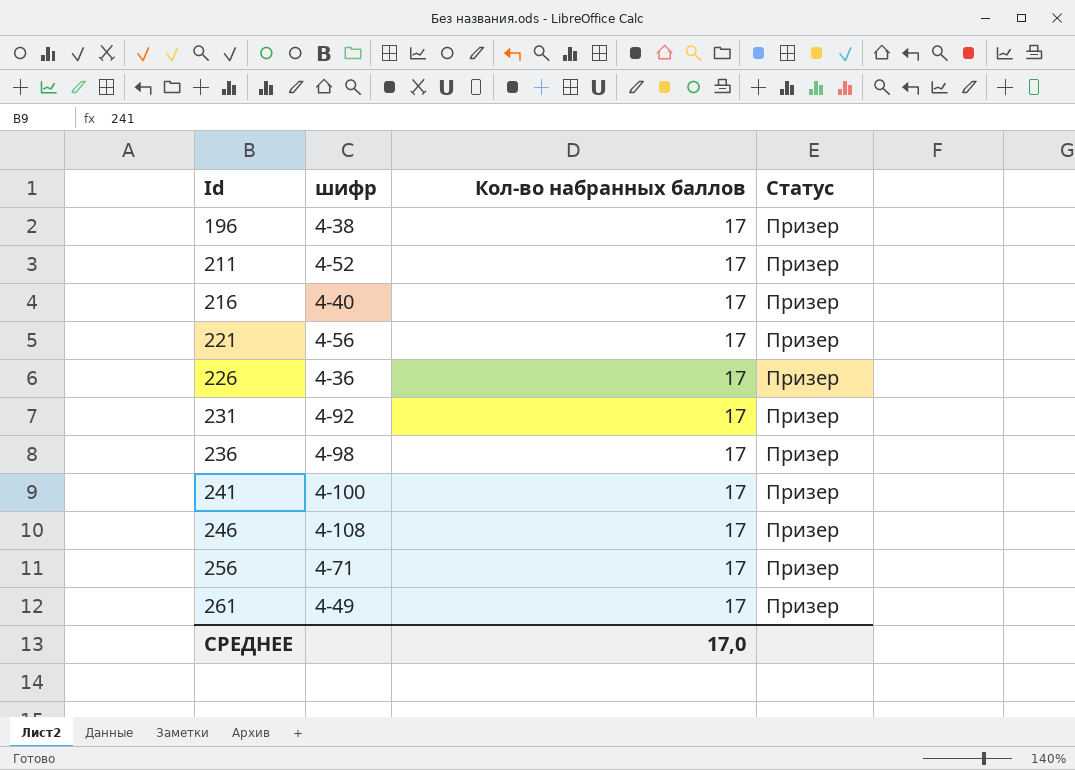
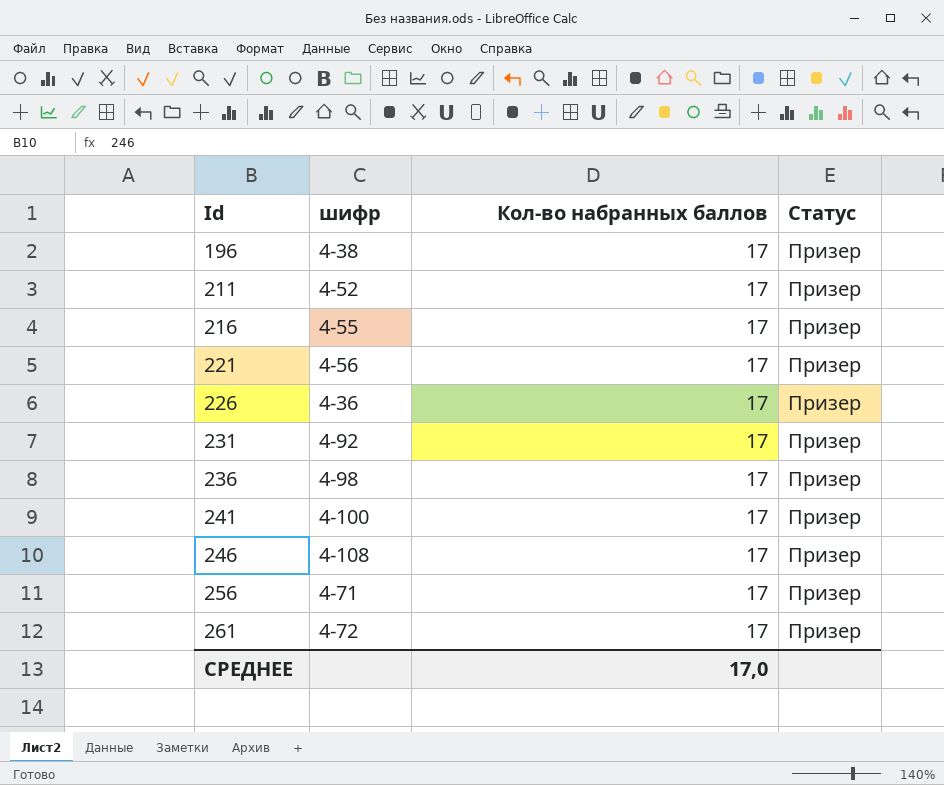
216 | шифр: 4-40 -> 4-55
261 | шифр: 4-49 -> 4-72

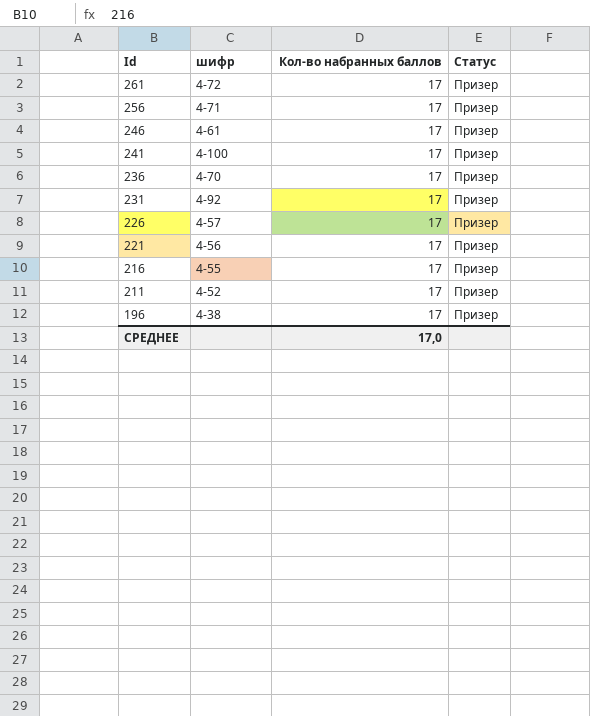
row order: Id ascending -> Id descending
246 | шифр: 4-108 -> 4-61
236 | шифр: 4-98 -> 4-70
226 | шифр: 4-36 -> 4-57

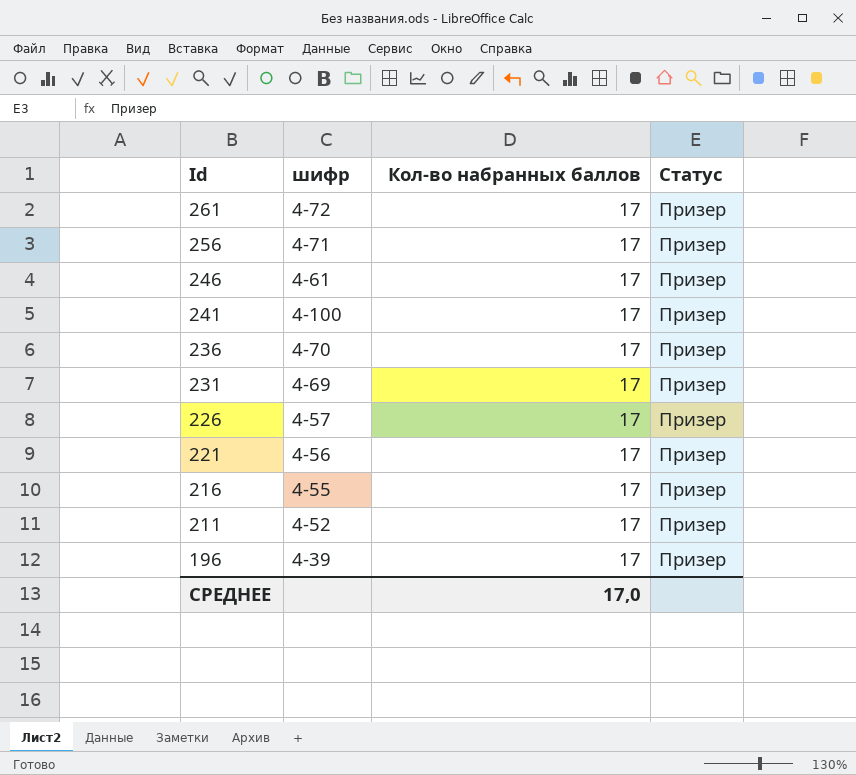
231 | шифр: 4-92 -> 4-69
196 | шифр: 4-38 -> 4-39

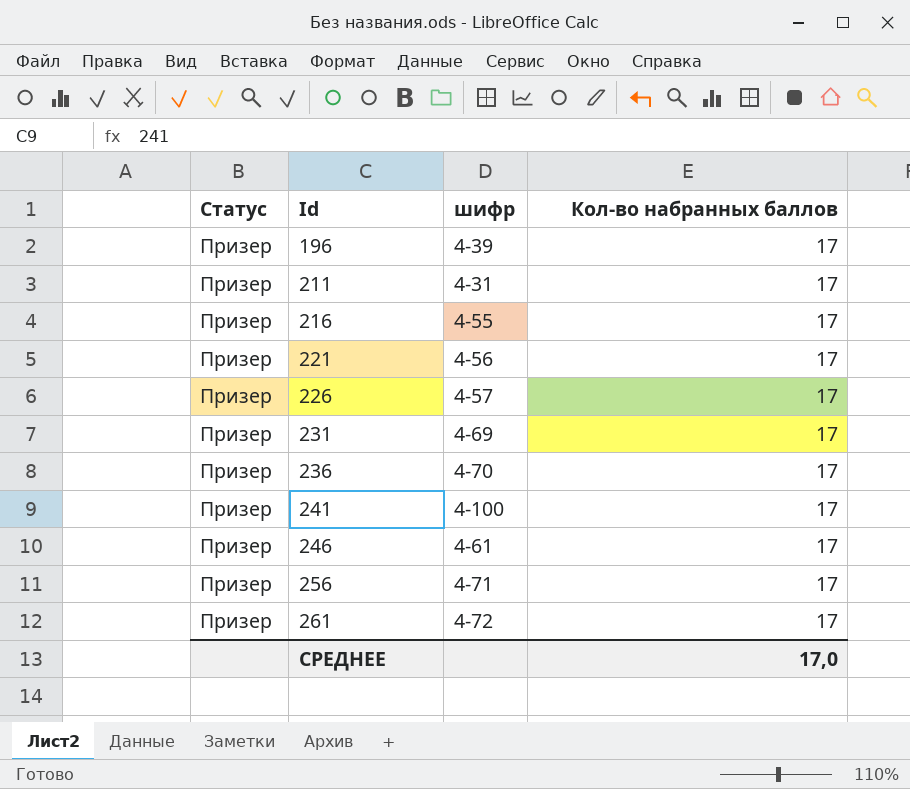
row order: Id descending -> Id ascending
column Статус | position: 4 -> 1
211 | шифр: 4-52 -> 4-31

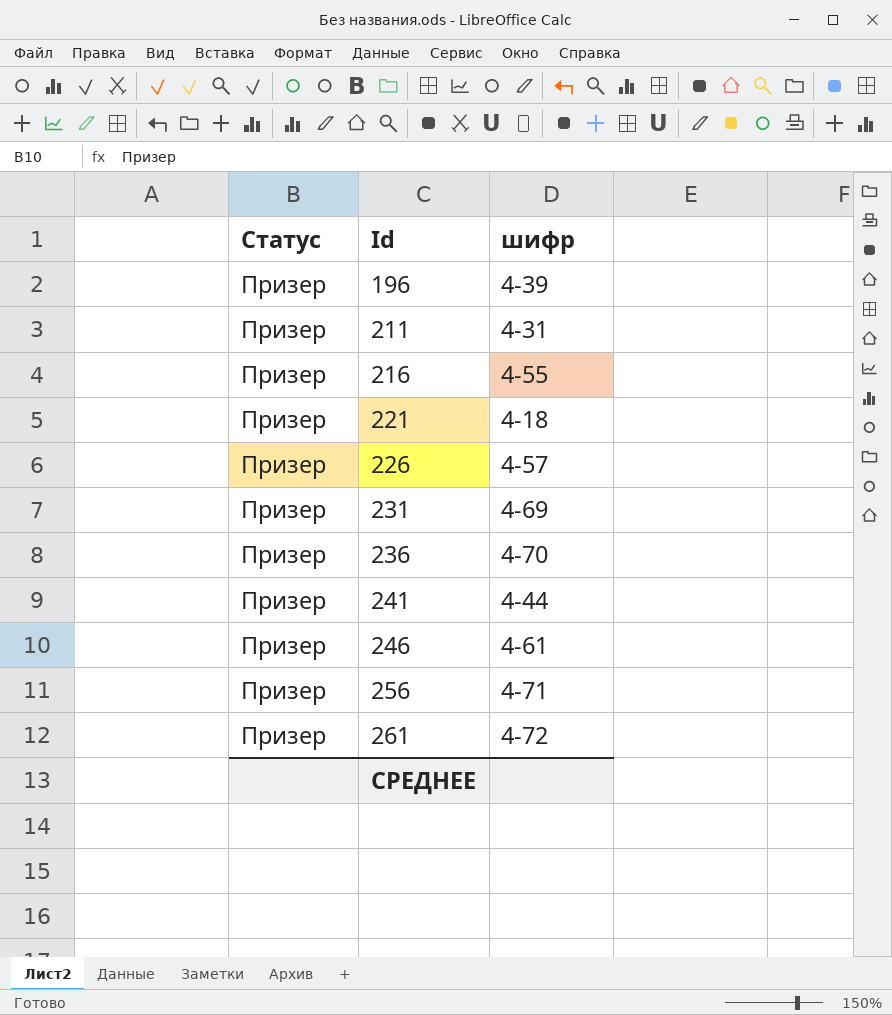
column Кол-во набранных баллов | position: 4 -> none
221 | шифр: 4-56 -> 4-18
241 | шифр: 4-100 -> 4-44

